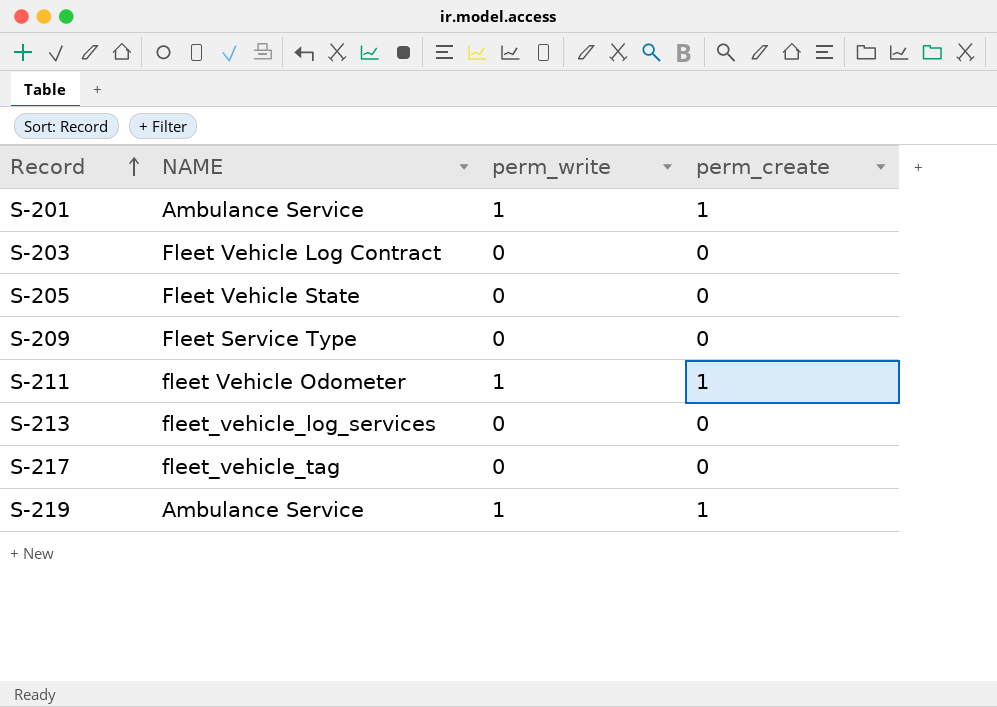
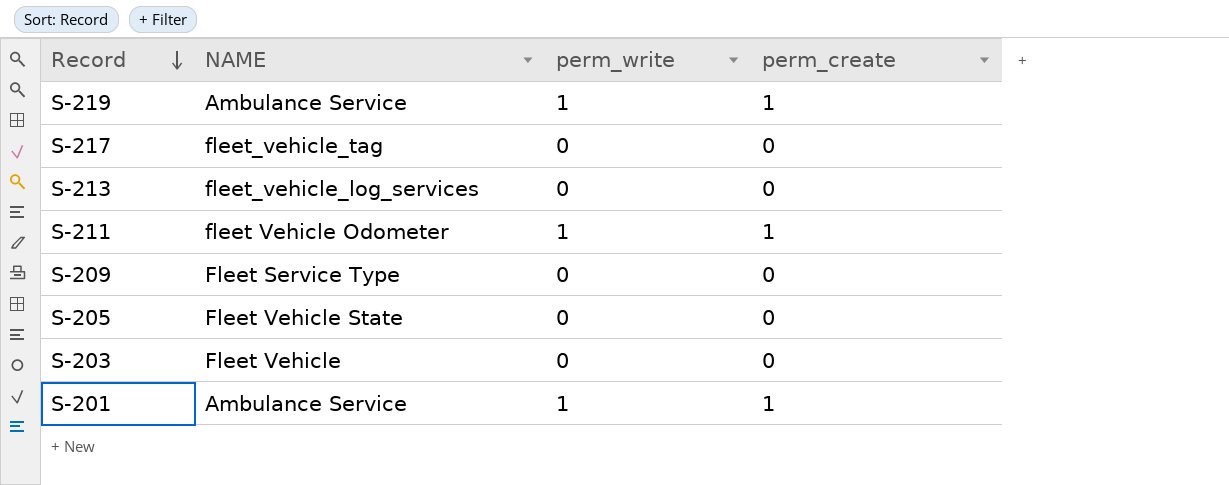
row order: Record ascending -> Record descending
S-203 | NAME: Fleet Vehicle Log Contract -> Fleet Vehicle

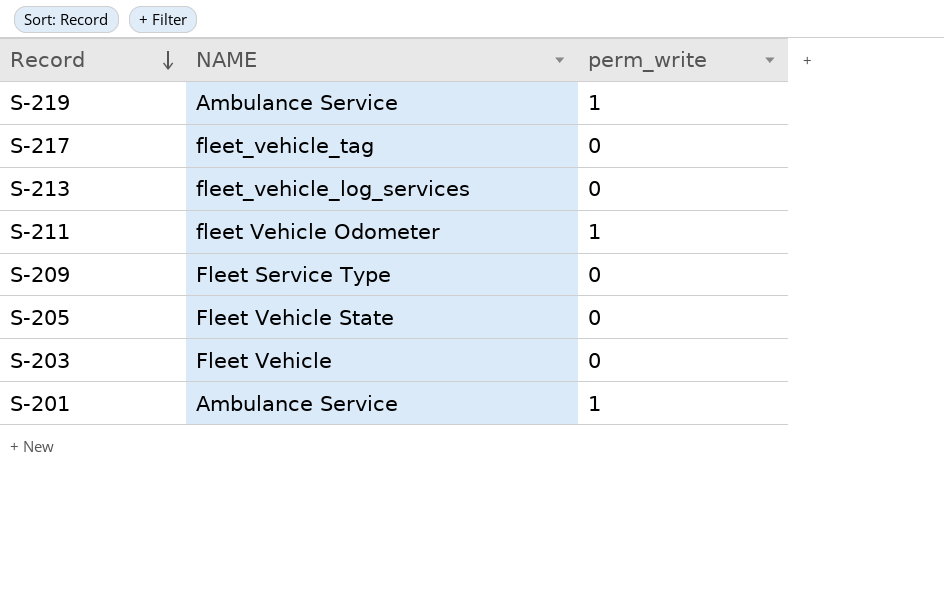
column perm_create | position: 4 -> none

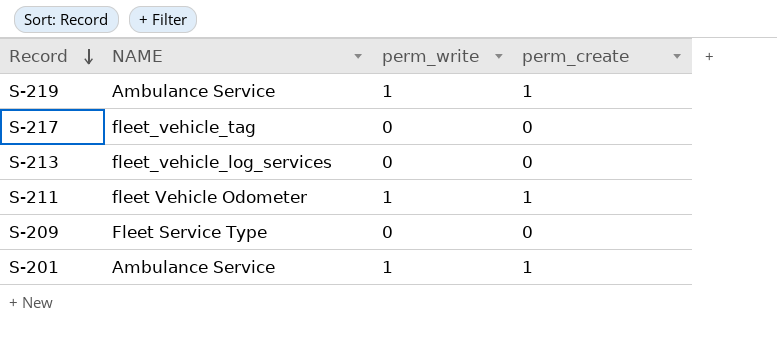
column perm_create | position: none -> 4
row S-205: Fleet Vehicle State | 0 -> none
row S-203: Fleet Vehicle | 0 -> none

